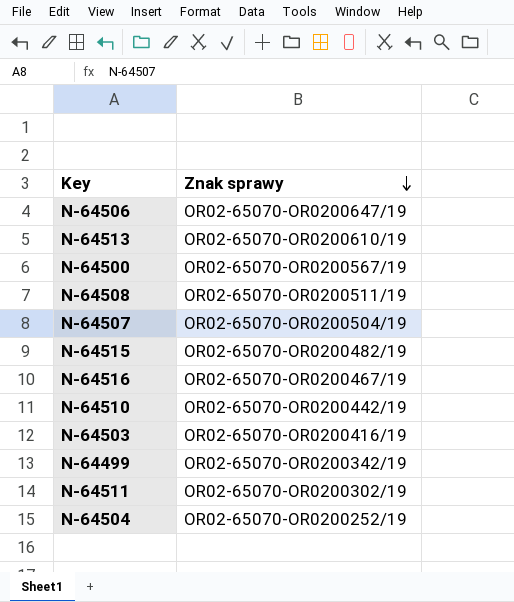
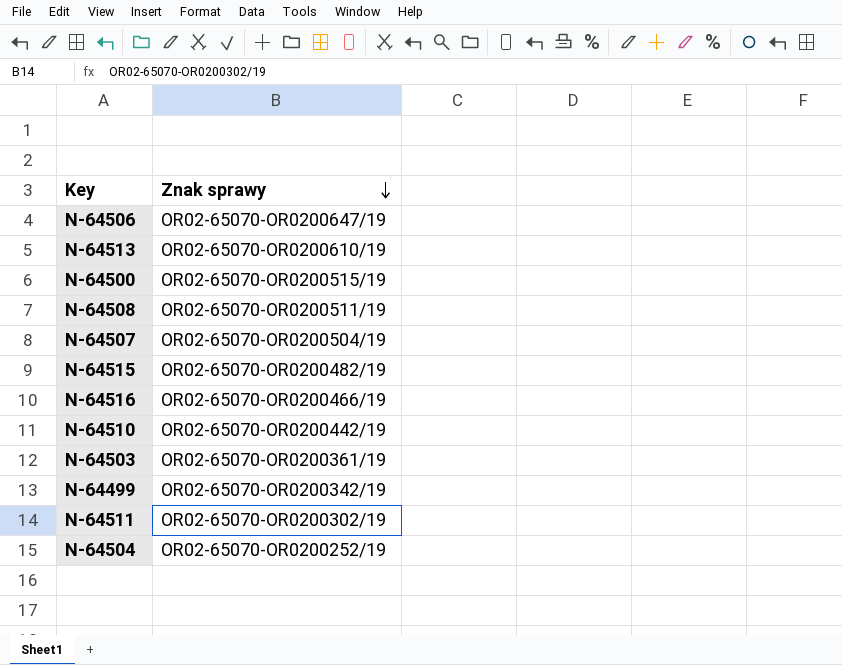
N-64500 | Znak sprawy: OR02-65070-OR0200567/19 -> OR02-65070-OR0200515/19
N-64516 | Znak sprawy: OR02-65070-OR0200467/19 -> OR02-65070-OR0200466/19
N-64503 | Znak sprawy: OR02-65070-OR0200416/19 -> OR02-65070-OR0200361/19

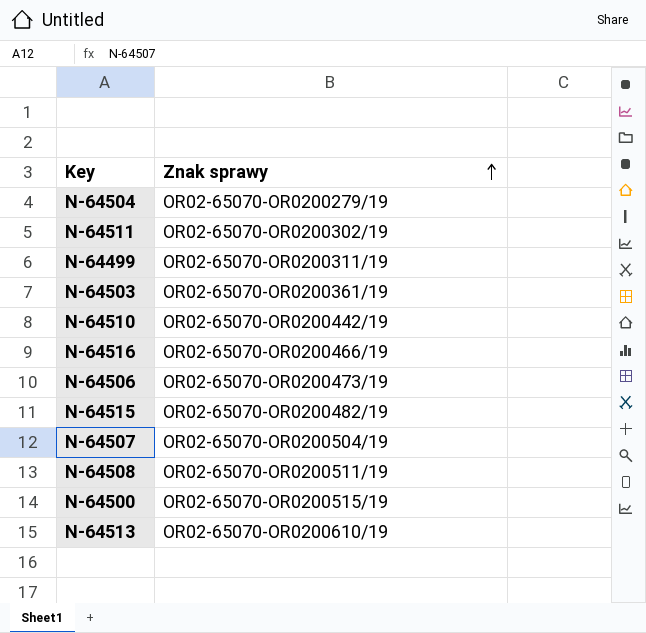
row order: Znak sprawy descending -> Znak sprawy ascending
N-64504 | Znak sprawy: OR02-65070-OR0200252/19 -> OR02-65070-OR0200279/19
N-64499 | Znak sprawy: OR02-65070-OR0200342/19 -> OR02-65070-OR0200311/19
N-64506 | Znak sprawy: OR02-65070-OR0200647/19 -> OR02-65070-OR0200473/19

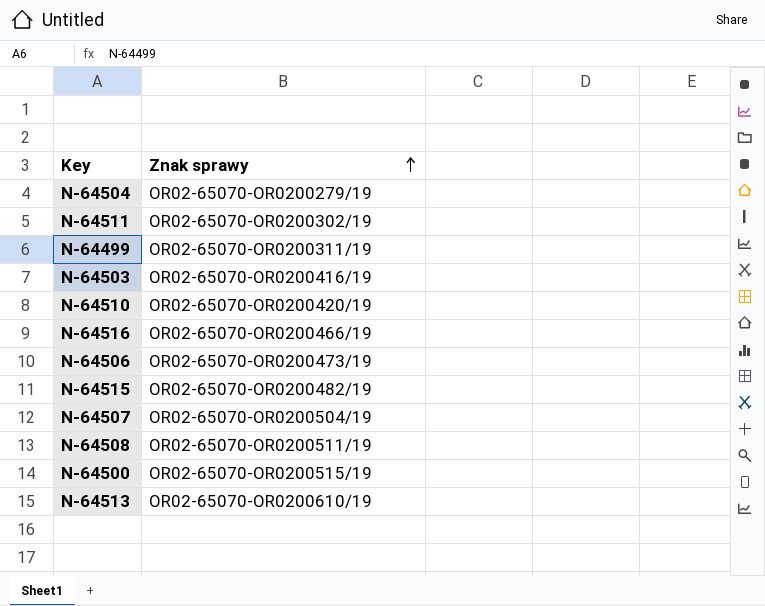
N-64503 | Znak sprawy: OR02-65070-OR0200361/19 -> OR02-65070-OR0200416/19
N-64510 | Znak sprawy: OR02-65070-OR0200442/19 -> OR02-65070-OR0200420/19

